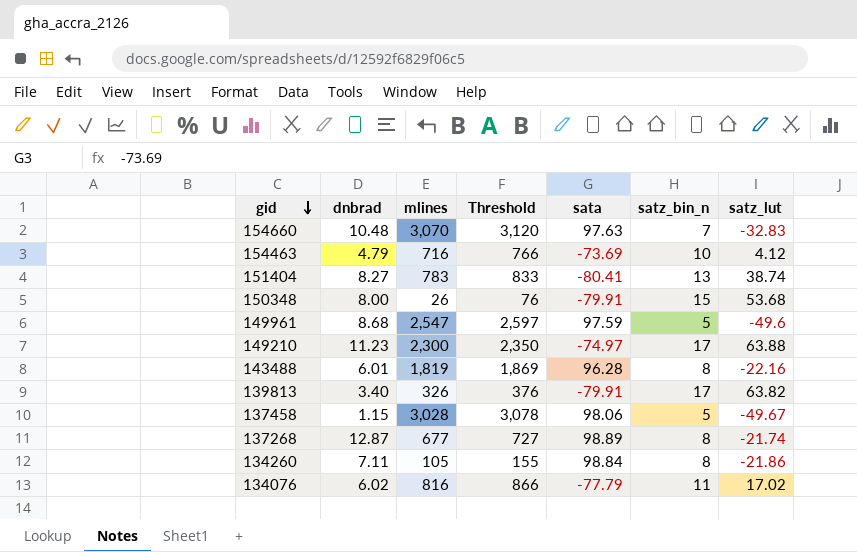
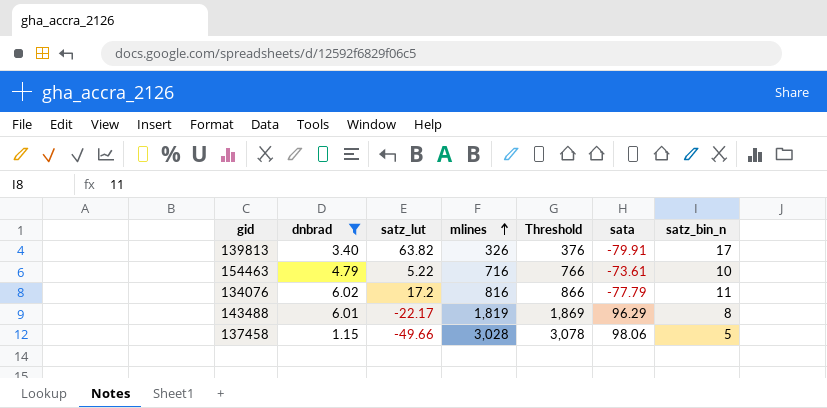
filter: none -> dnbrad <= 6.02
row order: gid descending -> mlines ascending
column satz_lut | position: 7 -> 3
154463 | satz_lut: 4.12 -> 5.22
154463 | sata: -73.69 -> -73.61
134076 | satz_lut: 17.02 -> 17.2
143488 | satz_lut: -22.16 -> -22.17
143488 | sata: 96.28 -> 96.29
137458 | satz_lut: -49.67 -> -49.66

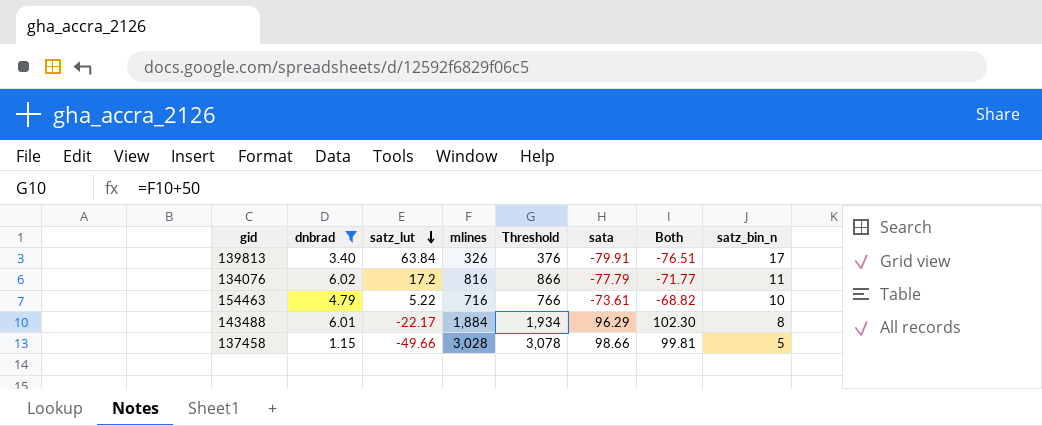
row order: mlines ascending -> satz_lut descending
column Both | formula: none -> [dnbrad] + [sata]
139813 | satz_lut: 63.82 -> 63.84
143488 | mlines: 1,819 -> 1,884
143488 | Threshold: 1,869 -> 1,934
137458 | sata: 98.06 -> 98.66

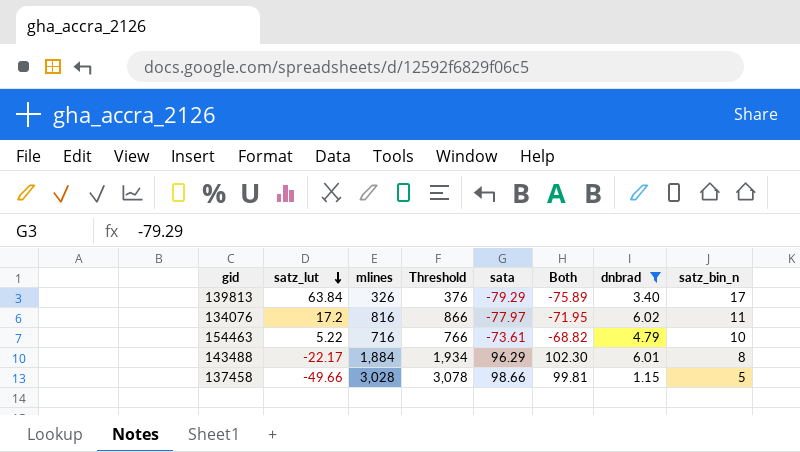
column dnbrad | position: 2 -> 7
139813 | sata: -79.91 -> -79.29
139813 | Both: -76.51 -> -75.89
134076 | sata: -77.79 -> -77.97
134076 | Both: -71.77 -> -71.95

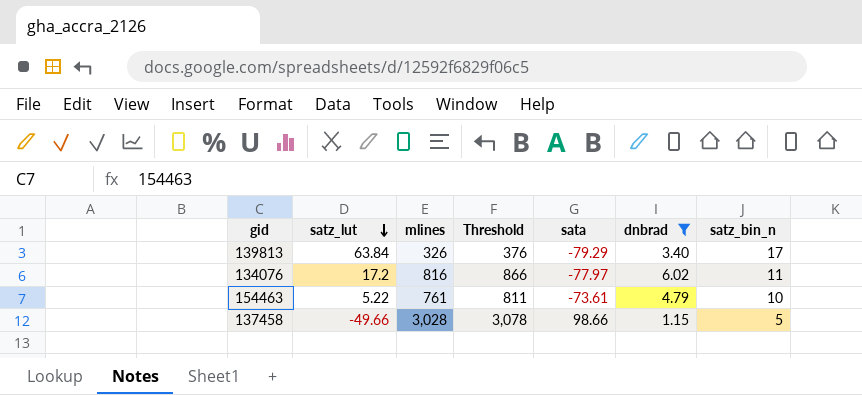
column Both | formula: [sata] + [dnbrad] -> none
row 143488: -22.17 | 1,884 | 1,934 | 96.29 | 102.30 | 6.01 | 8 -> none
154463 | mlines: 716 -> 761
154463 | Threshold: 766 -> 811

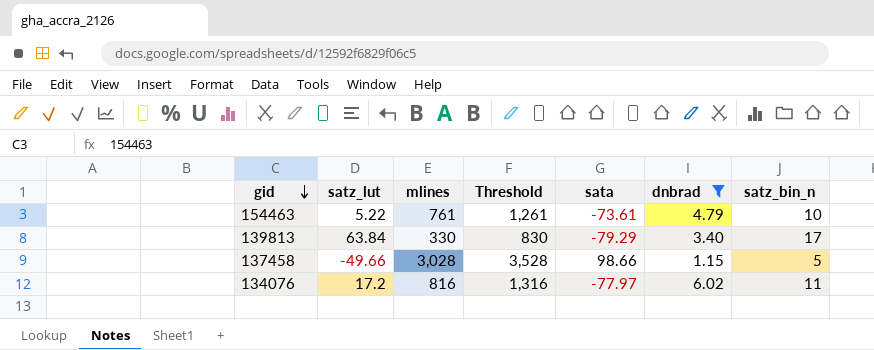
row order: satz_lut descending -> gid descending
column Threshold | formula: [mlines] + 50 -> [mlines] + 500
139813 | mlines: 326 -> 330

